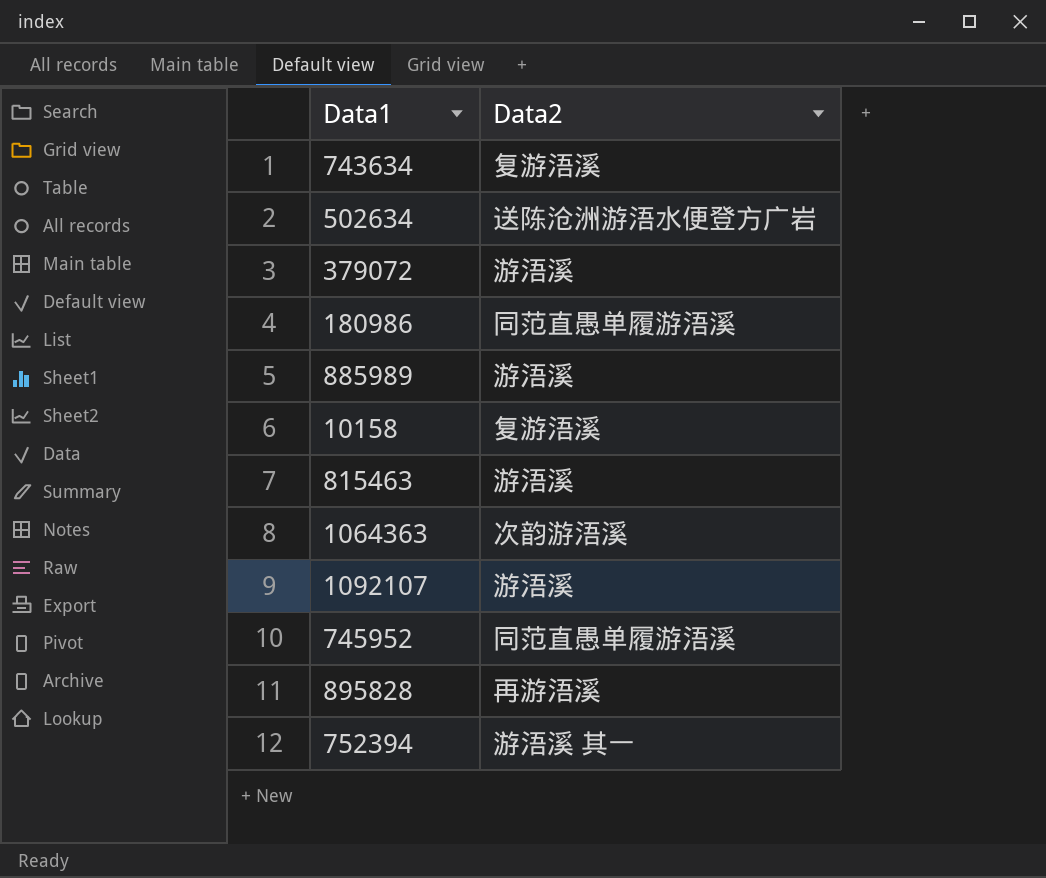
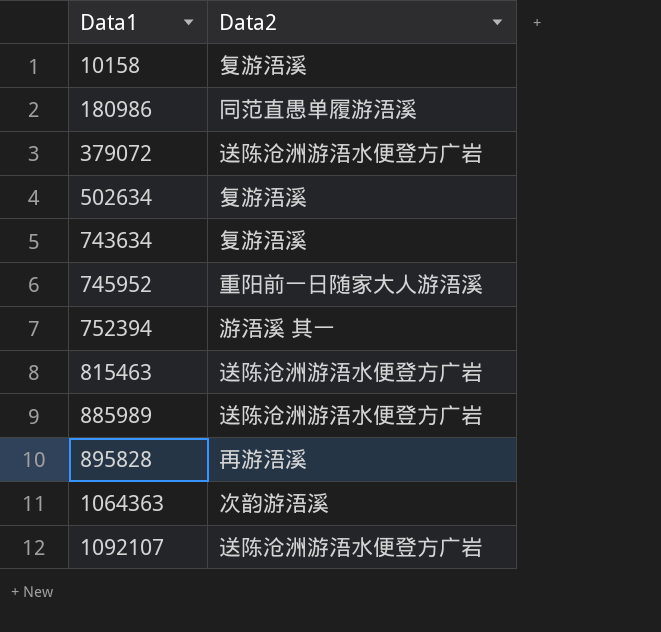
row order: none -> Data1 ascending
379072 | Data2: 游浯溪 -> 送陈沧洲游浯水便登方广岩
502634 | Data2: 送陈沧洲游浯水便登方广岩 -> 复游浯溪
745952 | Data2: 同范直愚单履游浯溪 -> 重阳前一日随家大人游浯溪
815463 | Data2: 游浯溪 -> 送陈沧洲游浯水便登方广岩
885989 | Data2: 游浯溪 -> 送陈沧洲游浯水便登方广岩
1092107 | Data2: 游浯溪 -> 送陈沧洲游浯水便登方广岩

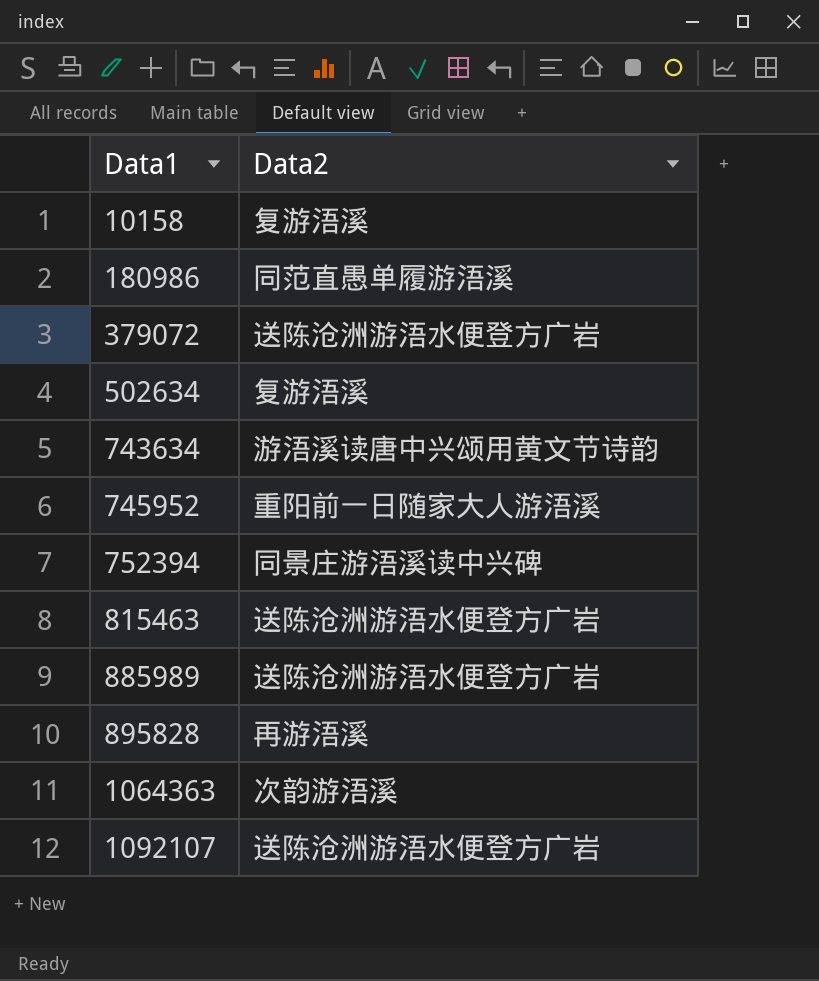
743634 | Data2: 复游浯溪 -> 游浯溪读唐中兴颂用黄文节诗韵
752394 | Data2: 游浯溪 其一 -> 同景庄游浯溪读中兴碑

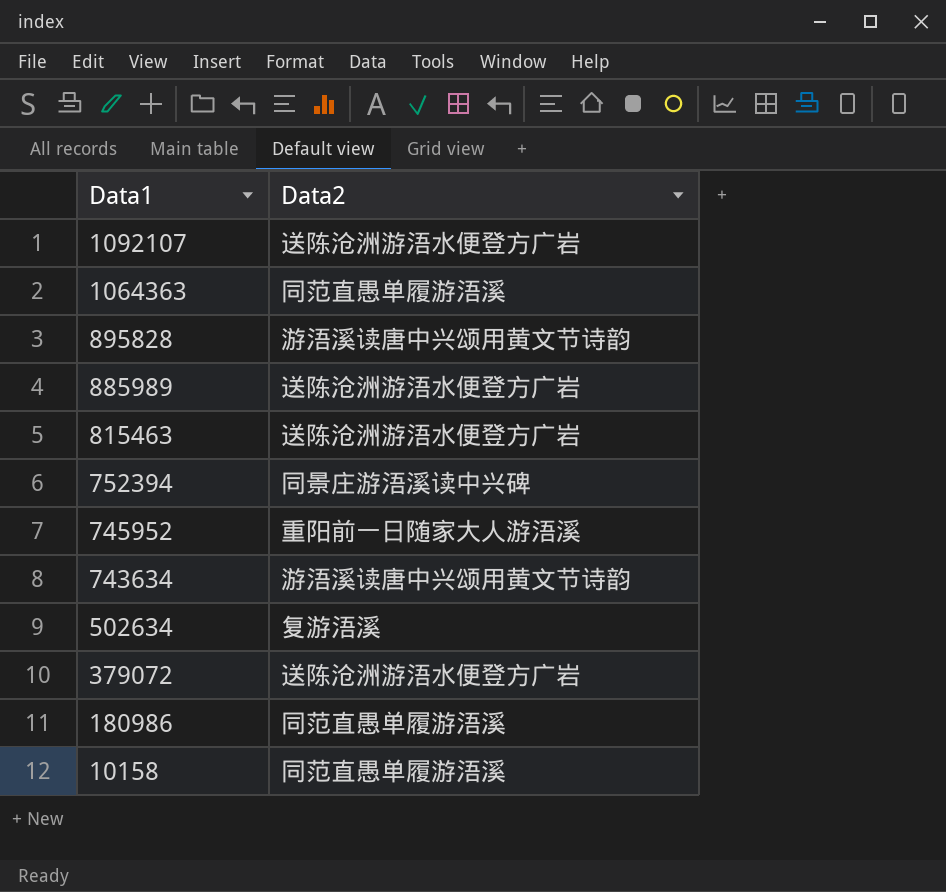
row order: Data1 ascending -> Data1 descending
1064363 | Data2: 次韵游浯溪 -> 同范直愚单履游浯溪
895828 | Data2: 再游浯溪 -> 游浯溪读唐中兴颂用黄文节诗韵
10158 | Data2: 复游浯溪 -> 同范直愚单履游浯溪

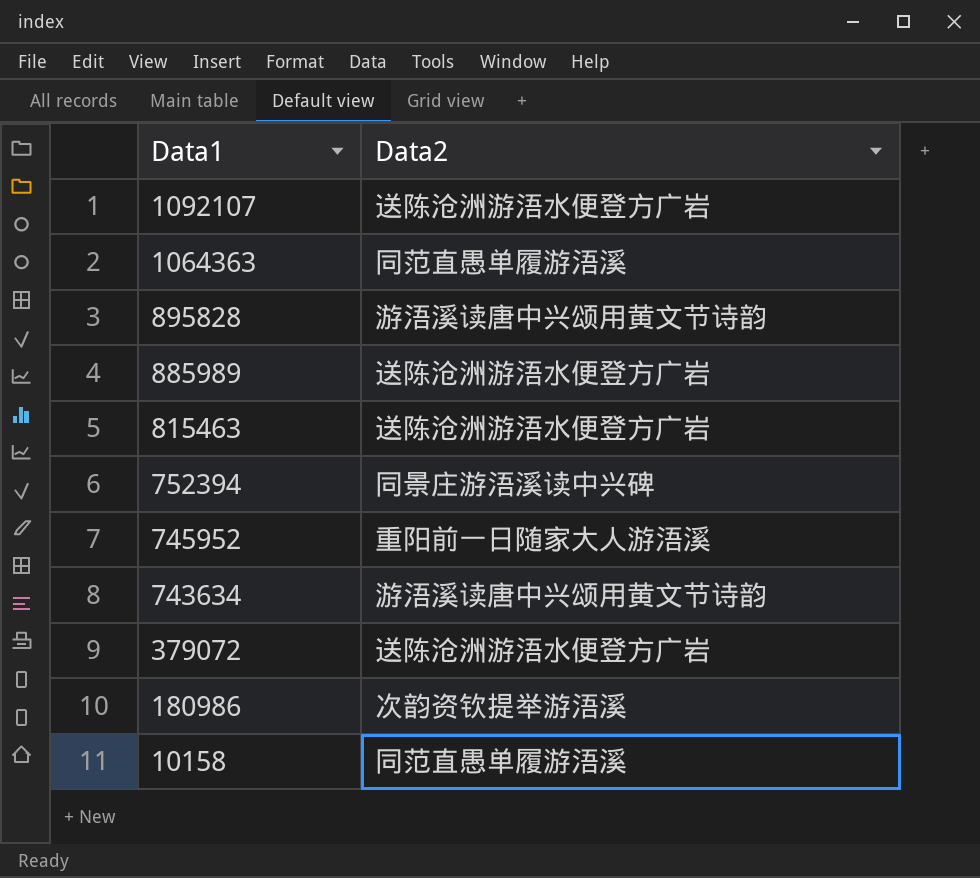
row 502634: 复游浯溪 -> none
180986 | Data2: 同范直愚单履游浯溪 -> 次韵资钦提举游浯溪

